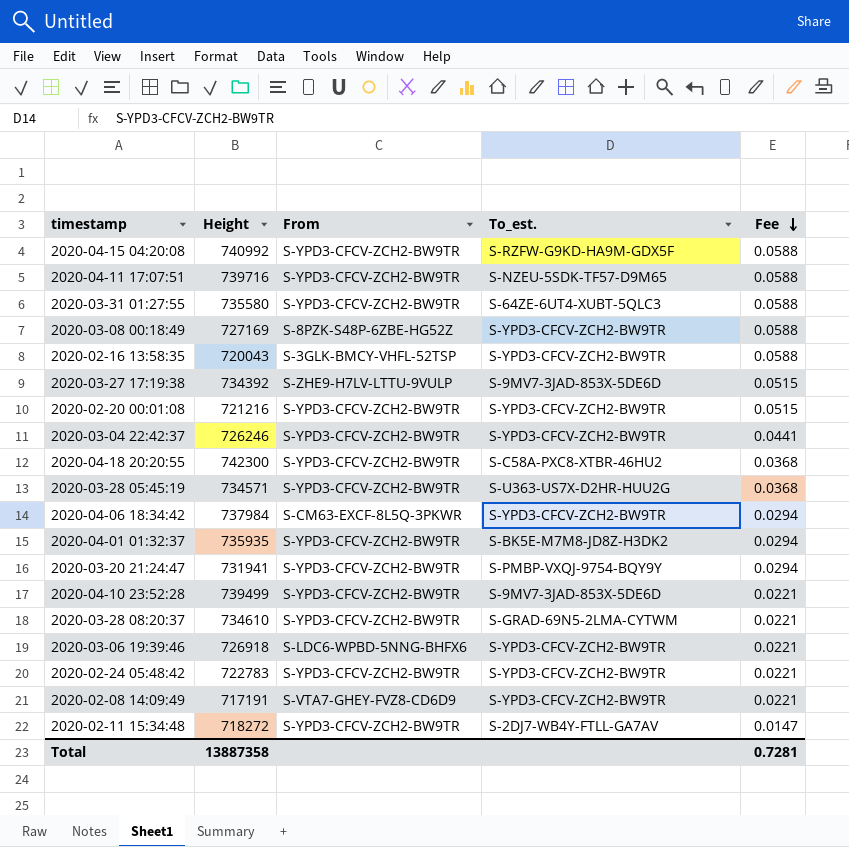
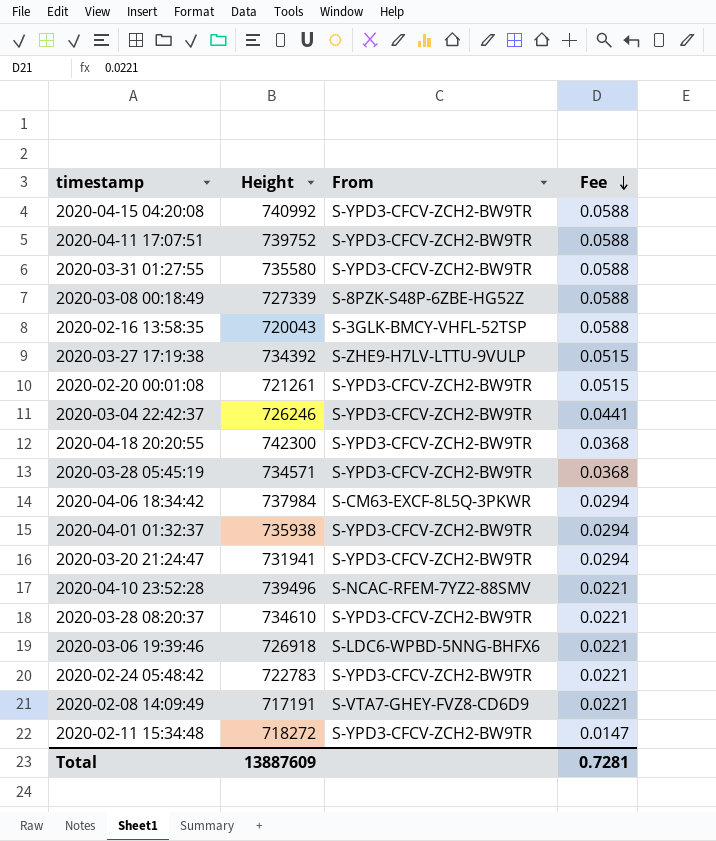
column To_est. | position: 4 -> none
2020-04-11 17:07:51 | Height: 739716 -> 739752
2020-03-08 00:18:49 | Height: 727169 -> 727339
2020-02-20 00:01:08 | Height: 721216 -> 721261
2020-04-01 01:32:37 | Height: 735935 -> 735938
2020-04-10 23:52:28 | Height: 739499 -> 739496
2020-04-10 23:52:28 | From: S-YPD3-CFCV-ZCH2-BW9TR -> S-NCAC-RFEM-7YZ2-88SMV
Total | Height: 13887358 -> 13887609

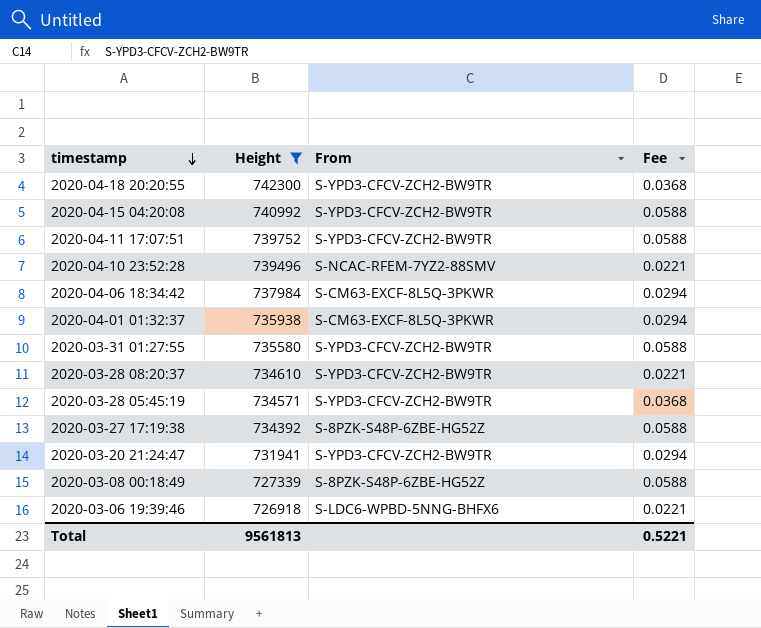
filter: none -> Height >= 726918
row order: Fee descending -> timestamp descending
2020-04-01 01:32:37 | From: S-YPD3-CFCV-ZCH2-BW9TR -> S-CM63-EXCF-8L5Q-3PKWR
2020-03-27 17:19:38 | From: S-ZHE9-H7LV-LTTU-9VULP -> S-8PZK-S48P-6ZBE-HG52Z
2020-03-27 17:19:38 | Fee: 0.0515 -> 0.0588
Total | Height: 13887609 -> 9561813
Total | Fee: 0.7281 -> 0.5221

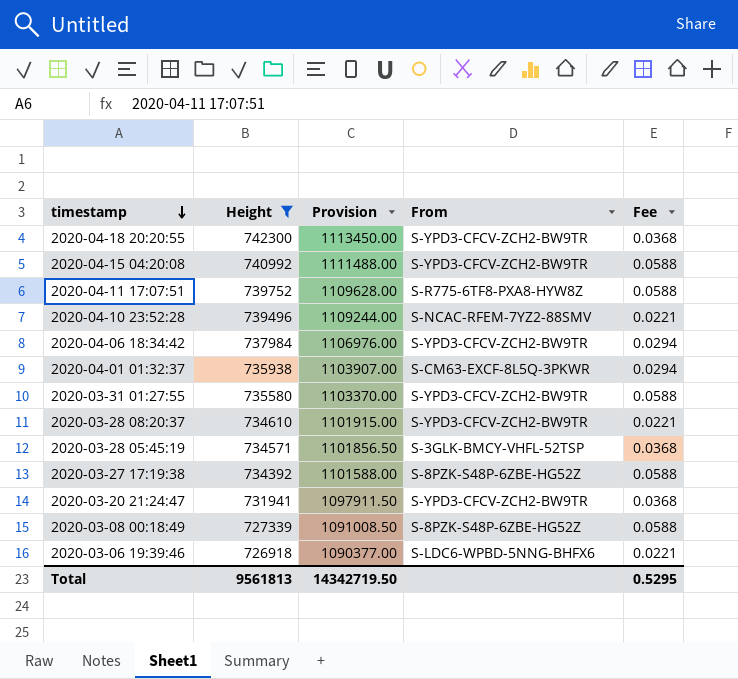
column Provision | formula: none -> [Height] * 1.5
2020-04-11 17:07:51 | From: S-YPD3-CFCV-ZCH2-BW9TR -> S-R775-6TF8-PXA8-HYW8Z
2020-04-06 18:34:42 | From: S-CM63-EXCF-8L5Q-3PKWR -> S-YPD3-CFCV-ZCH2-BW9TR
2020-03-28 05:45:19 | From: S-YPD3-CFCV-ZCH2-BW9TR -> S-3GLK-BMCY-VHFL-52TSP
2020-03-20 21:24:47 | Fee: 0.0294 -> 0.0368
Total | Fee: 0.5221 -> 0.5295

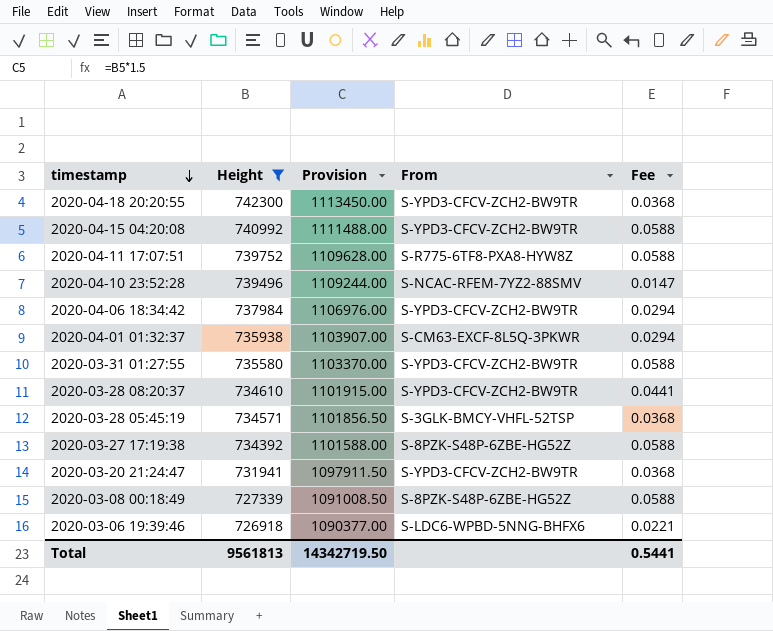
2020-04-10 23:52:28 | Fee: 0.0221 -> 0.0147
2020-03-28 08:20:37 | Fee: 0.0221 -> 0.0441
Total | Fee: 0.5295 -> 0.5441

